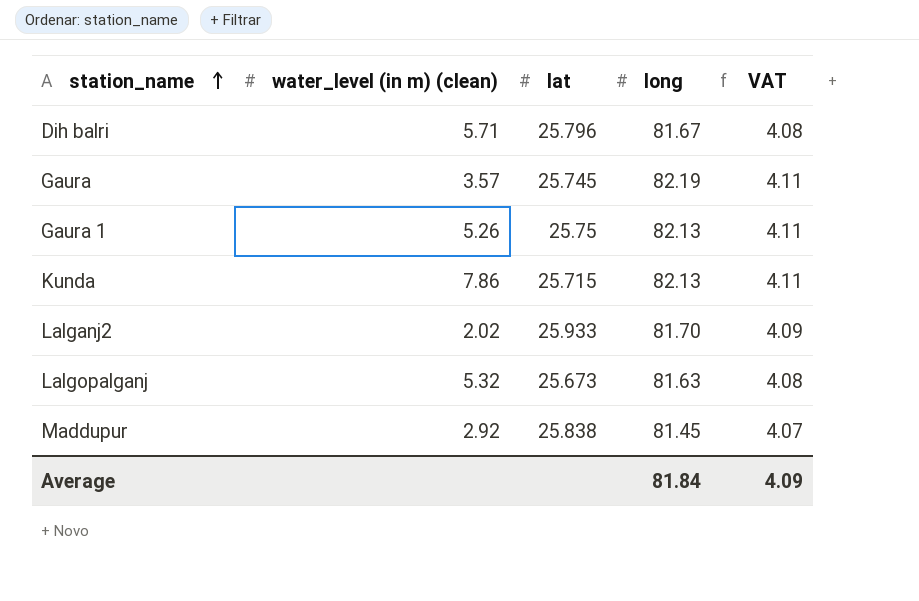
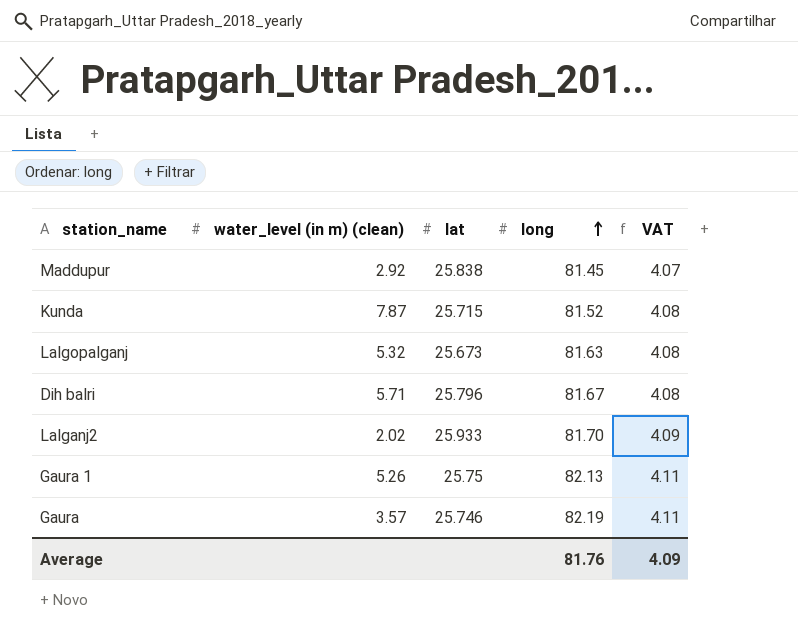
row order: station_name ascending -> long ascending
Kunda | water_level (in m) (clean): 7.86 -> 7.87
Kunda | long: 82.13 -> 81.52
Kunda | VAT: 4.11 -> 4.08
Gaura | lat: 25.745 -> 25.746
Average | long: 81.84 -> 81.76

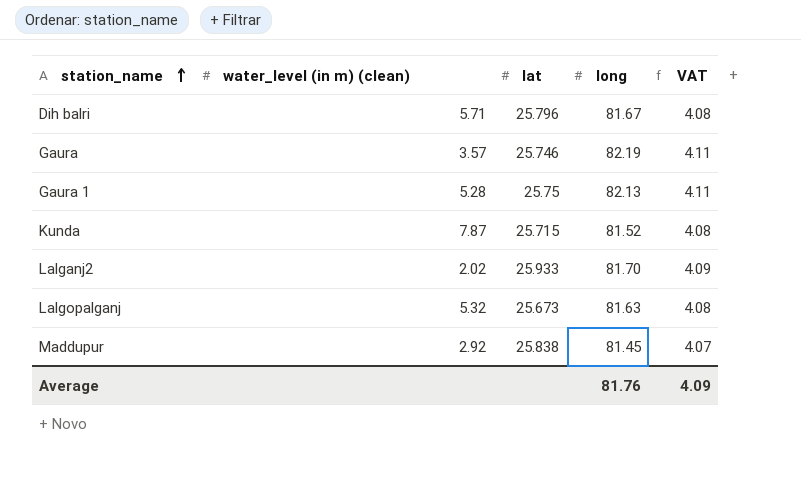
row order: long ascending -> station_name ascending
Gaura 1 | water_level (in m) (clean): 5.26 -> 5.28

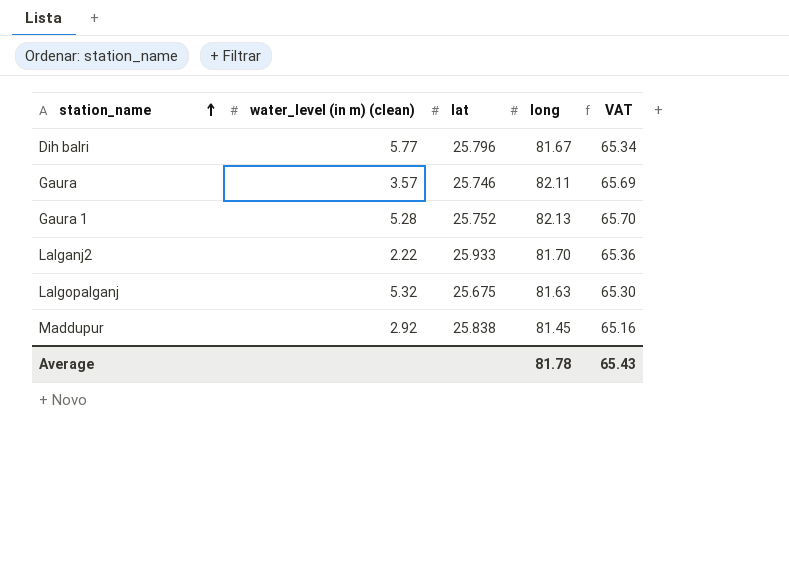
column VAT | formula: [long] * 0.05 -> [long] * 0.8
row Kunda: 7.87 | 25.715 | 81.52 | 4.08 -> none
Dih balri | water_level (in m) (clean): 5.71 -> 5.77
Gaura | long: 82.19 -> 82.11
Gaura 1 | lat: 25.75 -> 25.752
Lalganj2 | water_level (in m) (clean): 2.02 -> 2.22
Lalgopalganj | lat: 25.673 -> 25.675
Average | long: 81.76 -> 81.78
Average | VAT: 4.09 -> 65.43

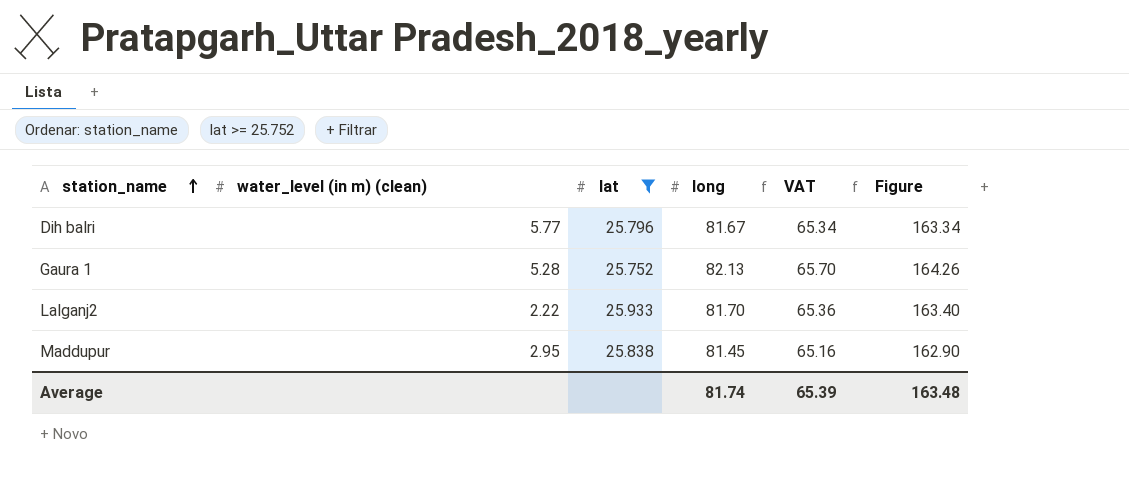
filter: none -> lat >= 25.752
column Figure | formula: none -> [long] * 2
Maddupur | water_level (in m) (clean): 2.92 -> 2.95
Average | long: 81.78 -> 81.74
Average | VAT: 65.43 -> 65.39

